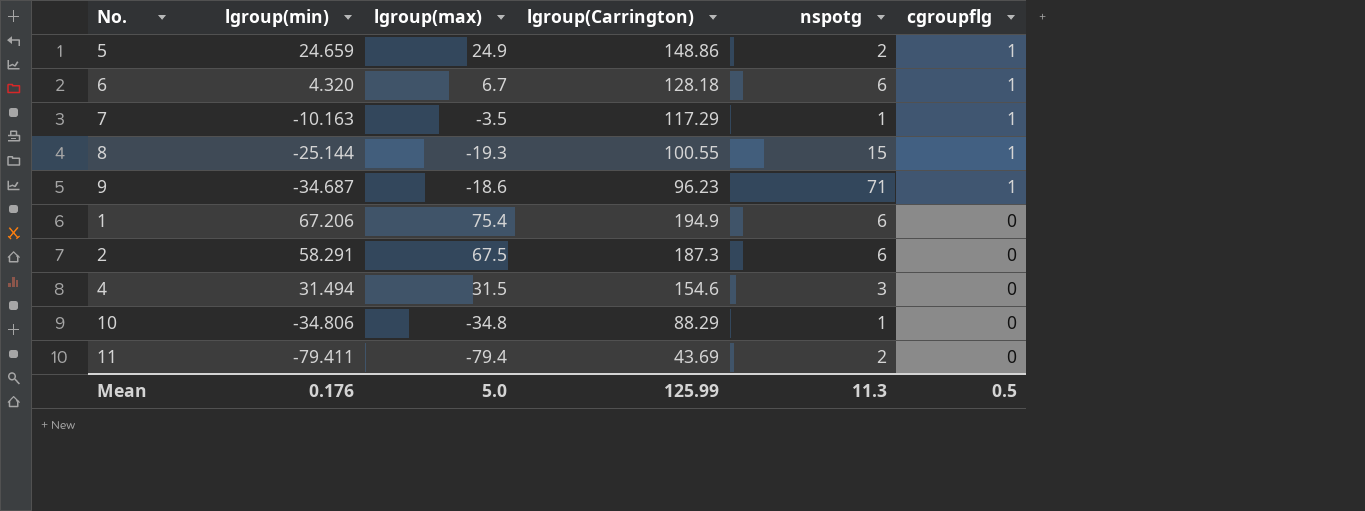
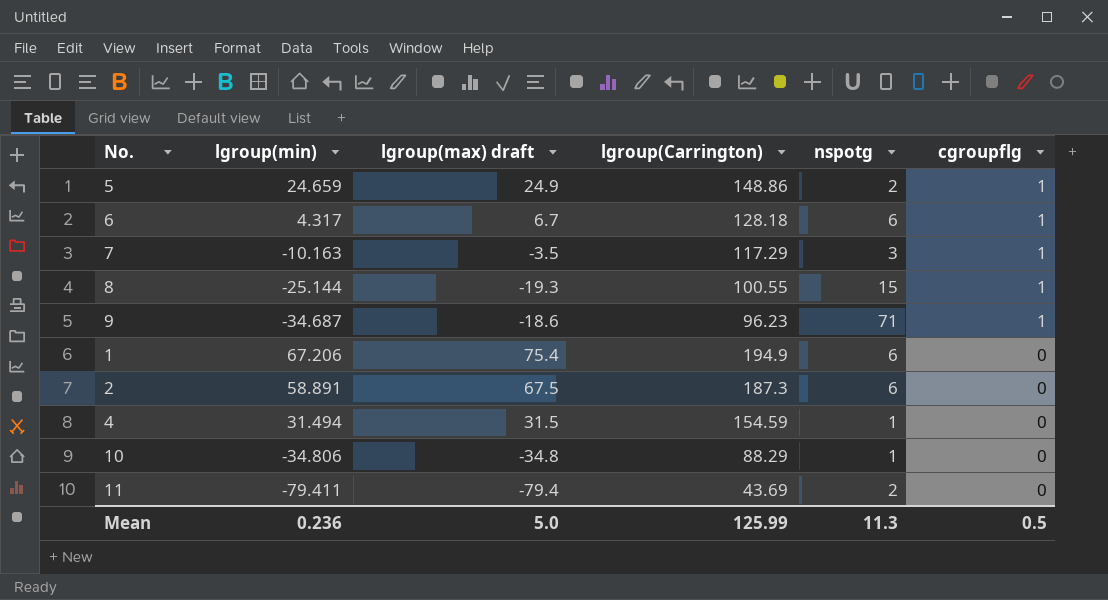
column name: lgroup(max) -> lgroup(max) draft
6 | lgroup(min): 4.320 -> 4.317
7 | nspotg: 1 -> 3
2 | lgroup(min): 58.291 -> 58.891
4 | lgroup(Carrington): 154.6 -> 154.59
4 | nspotg: 3 -> 1
Mean | lgroup(min): 0.176 -> 0.236

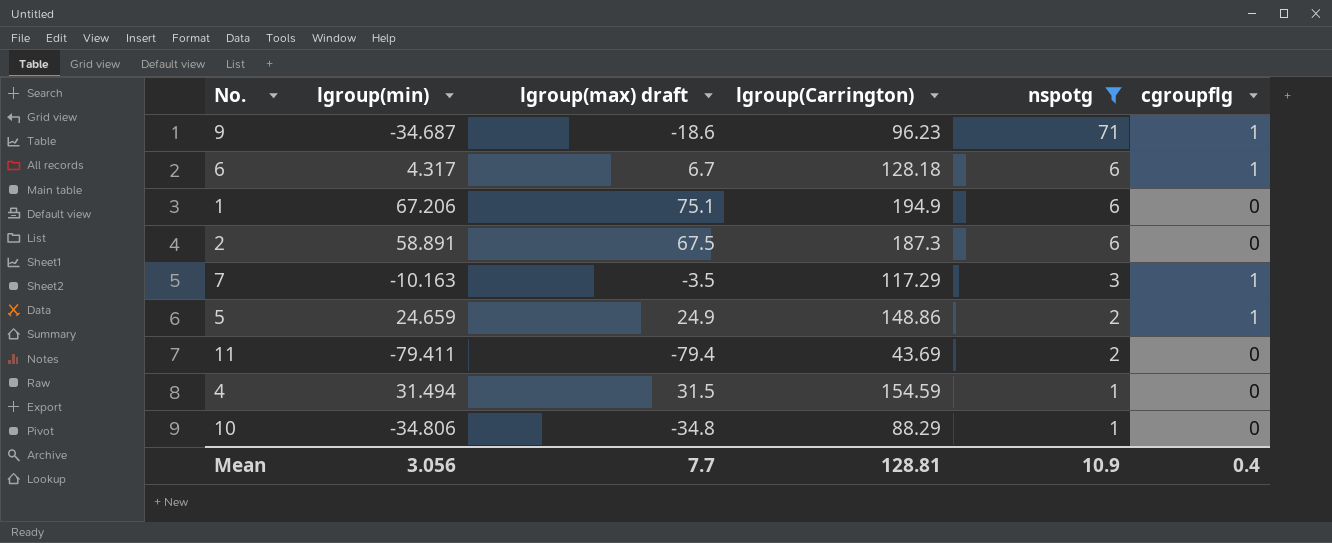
filter: none -> nspotg != 15
row order: cgroupflg descending -> nspotg descending
1 | lgroup(max) draft: 75.4 -> 75.1
Mean | lgroup(min): 0.236 -> 3.056
Mean | lgroup(max) draft: 5.0 -> 7.7
Mean | lgroup(Carrington): 125.99 -> 128.81
Mean | nspotg: 11.3 -> 10.9
Mean | cgroupflg: 0.5 -> 0.4

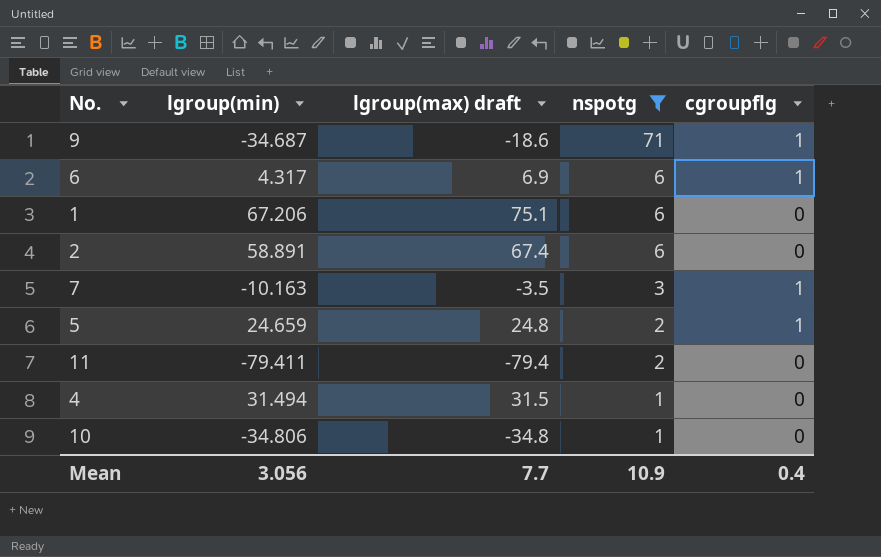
column lgroup(Carrington) | position: 4 -> none
6 | lgroup(max) draft: 6.7 -> 6.9
2 | lgroup(max) draft: 67.5 -> 67.4
5 | lgroup(max) draft: 24.9 -> 24.8

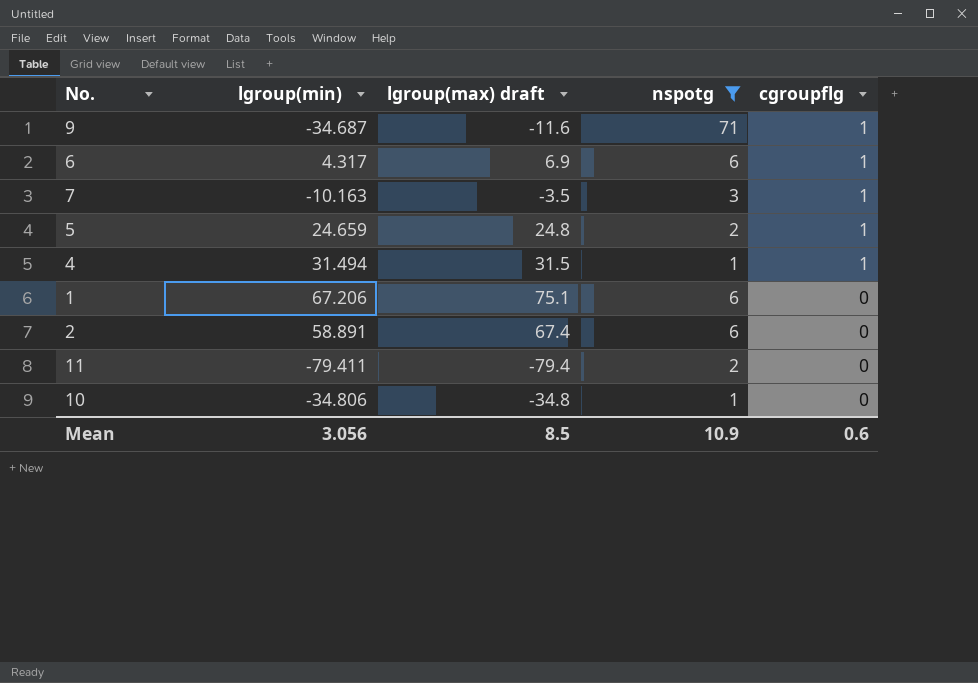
row order: nspotg descending -> cgroupflg descending
9 | lgroup(max) draft: -18.6 -> -11.6
4 | cgroupflg: 0 -> 1
Mean | lgroup(max) draft: 7.7 -> 8.5
Mean | cgroupflg: 0.4 -> 0.6

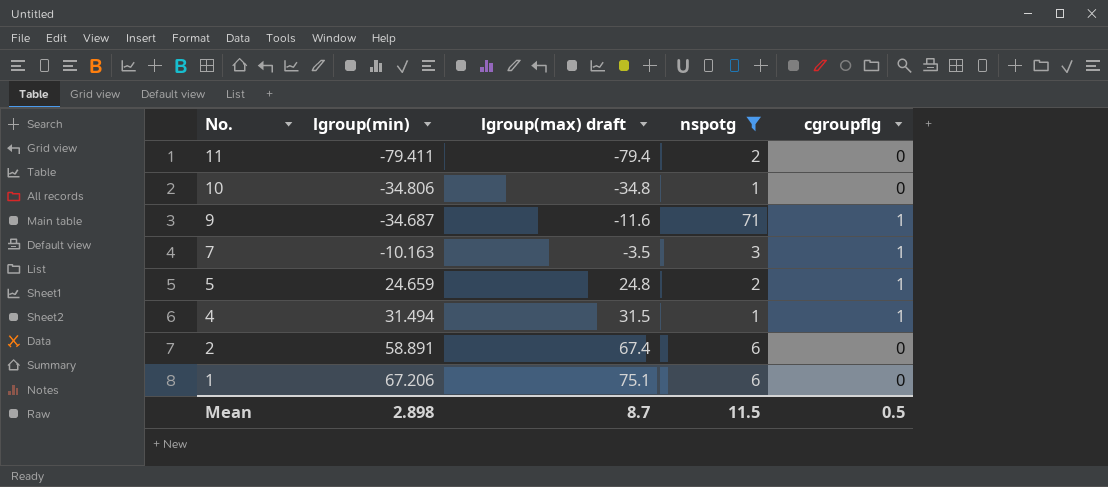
row order: cgroupflg descending -> No. descending
row 6: 4.317 | 6.9 | 6 | 1 -> none
Mean | lgroup(min): 3.056 -> 2.898
Mean | lgroup(max) draft: 8.5 -> 8.7
Mean | nspotg: 10.9 -> 11.5
Mean | cgroupflg: 0.6 -> 0.5

